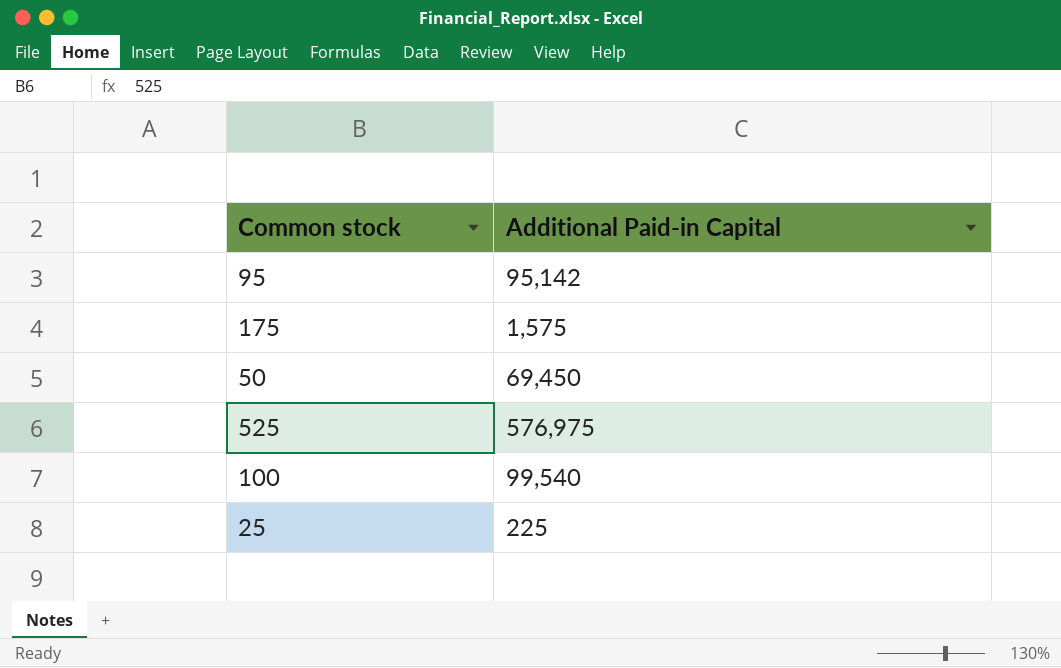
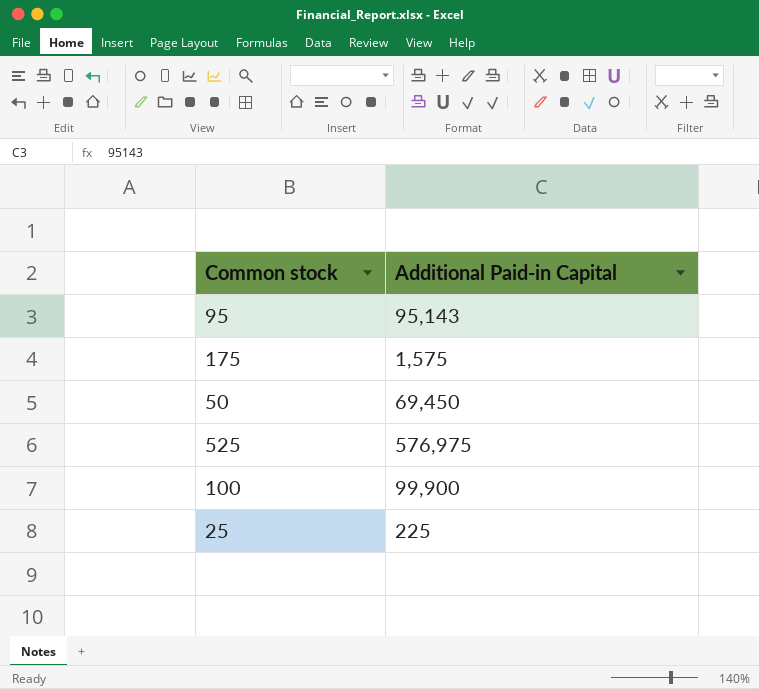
95 | Additional Paid-in Capital: 95,142 -> 95,143
100 | Additional Paid-in Capital: 99,540 -> 99,900

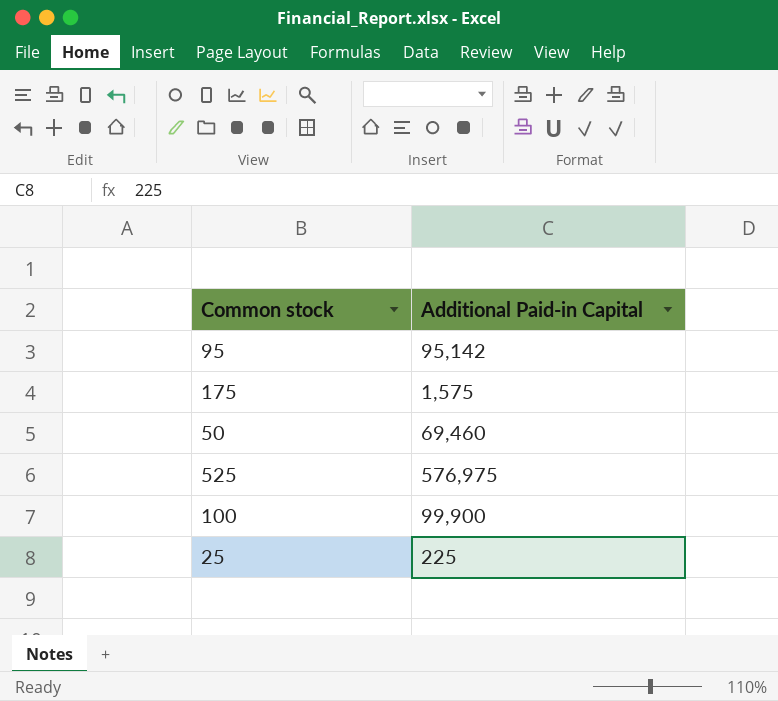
95 | Additional Paid-in Capital: 95,143 -> 95,142
50 | Additional Paid-in Capital: 69,450 -> 69,460

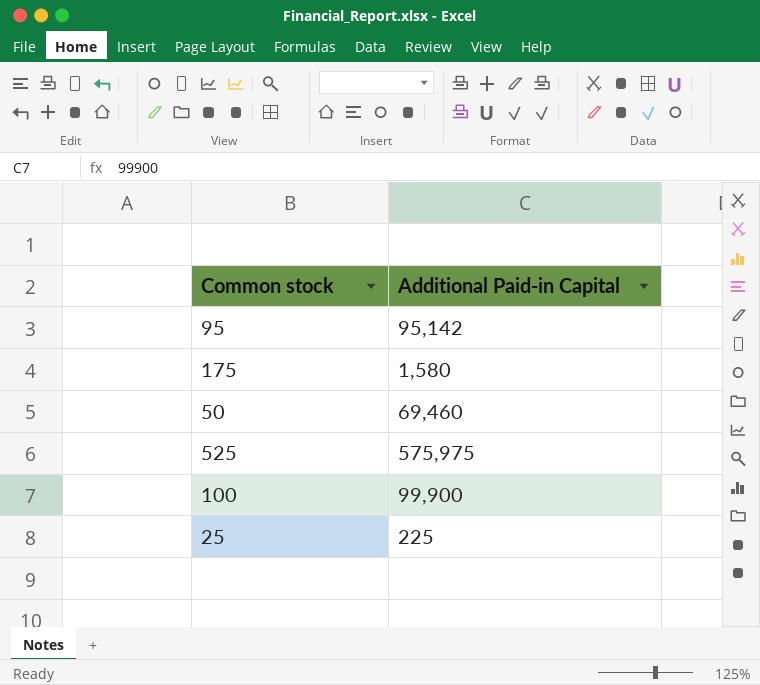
175 | Additional Paid-in Capital: 1,575 -> 1,580
525 | Additional Paid-in Capital: 576,975 -> 575,975

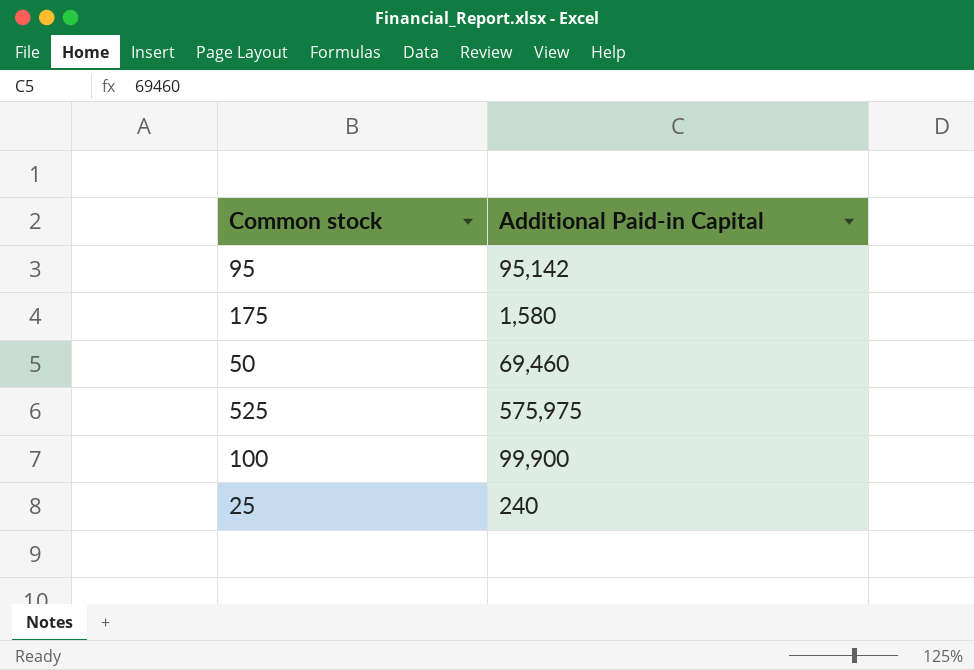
25 | Additional Paid-in Capital: 225 -> 240

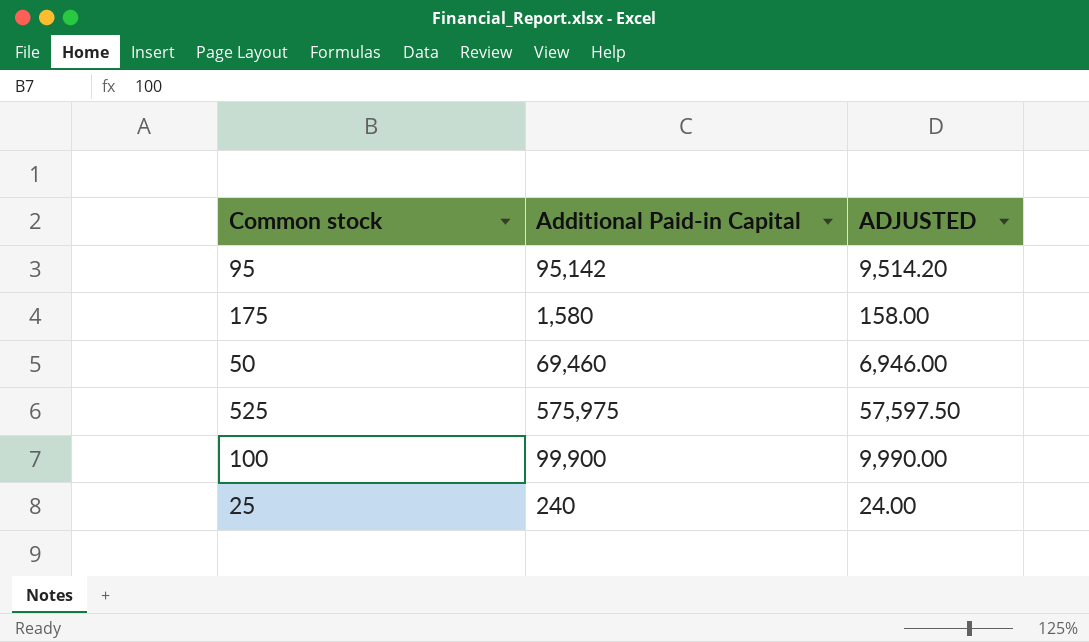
column ADJUSTED | formula: none -> [Additional Paid-in Capital] * 0.1

